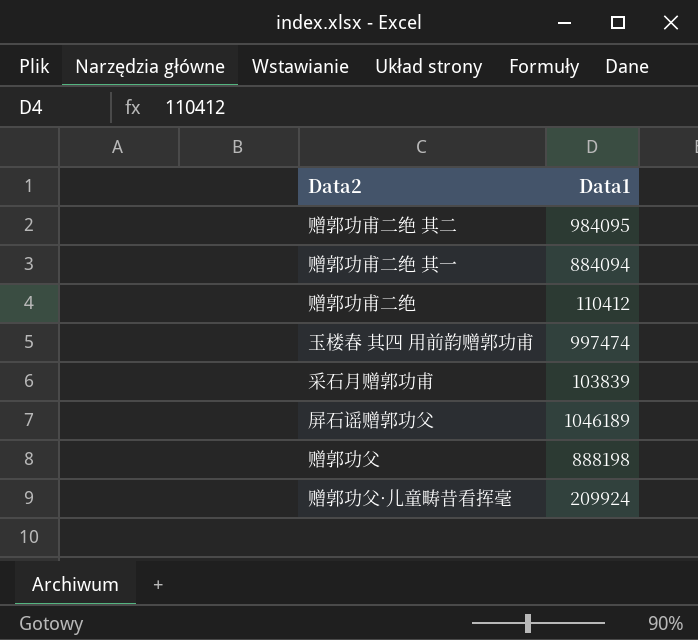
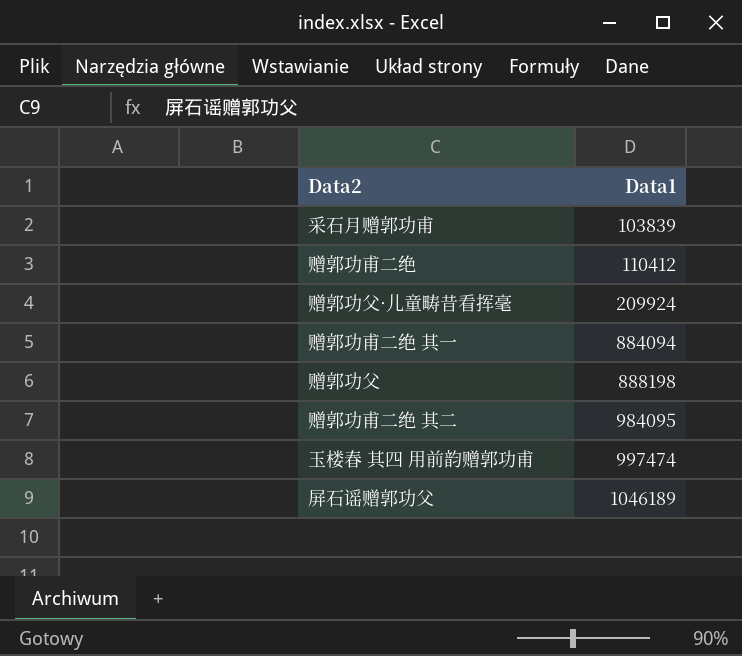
row order: none -> Data1 ascending

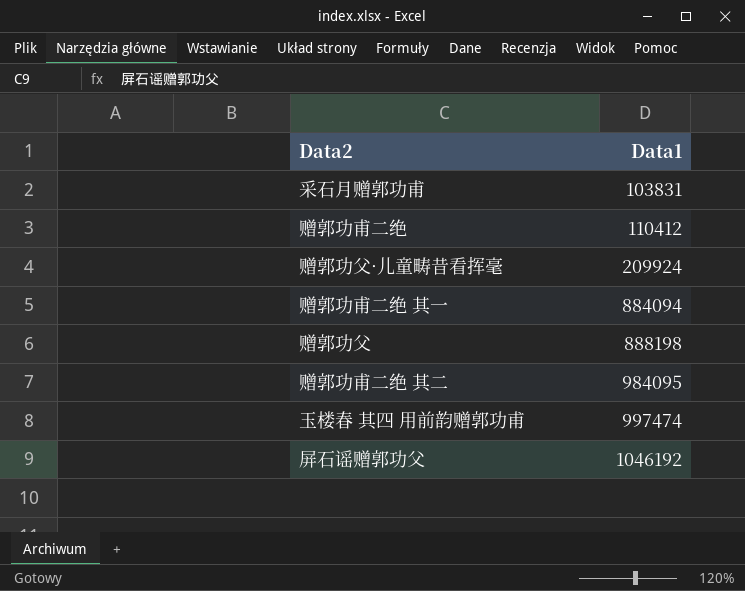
采石月赠郭功甫 | Data1: 103839 -> 103831
屏石谣赠郭功父 | Data1: 1046189 -> 1046192

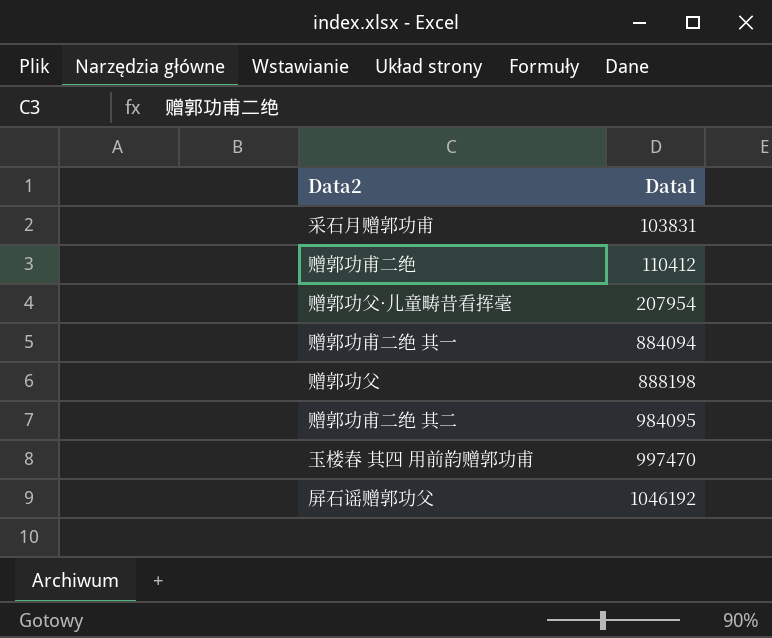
赠郭功父·儿童畴昔看挥毫 | Data1: 209924 -> 207954
玉楼春 其四 用前韵赠郭功甫 | Data1: 997474 -> 997470

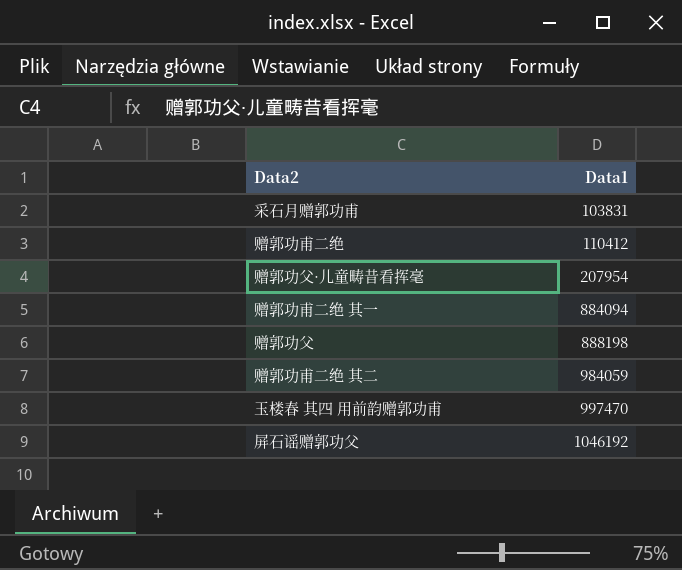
赠郭功甫二绝 其二 | Data1: 984095 -> 984059

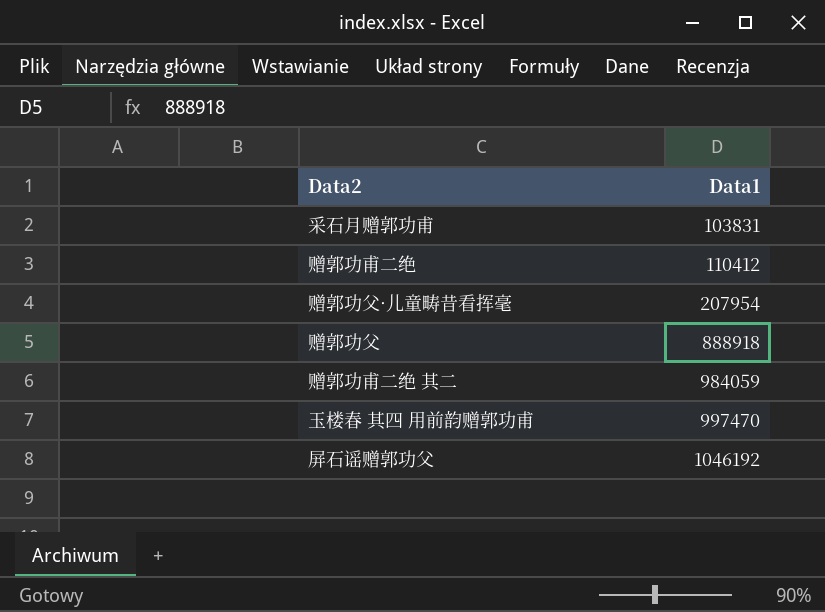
row 赠郭功甫二绝 其一: 884094 -> none
赠郭功父 | Data1: 888198 -> 888918

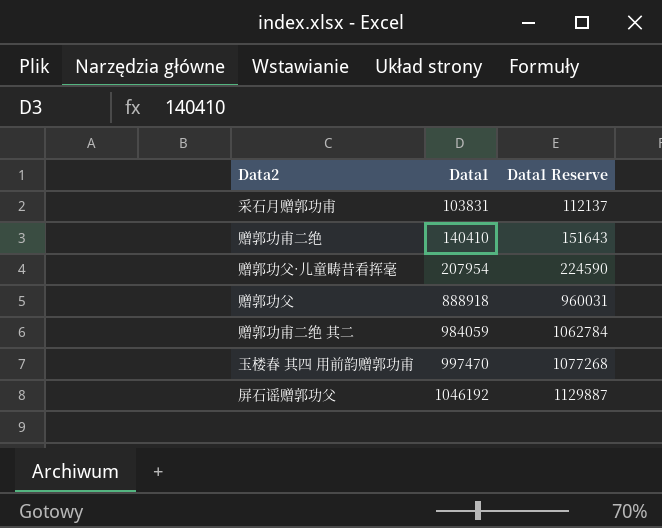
column Data1 Reserve | formula: none -> [Data1] * 1.08
赠郭功甫二绝 | Data1: 110412 -> 140410

